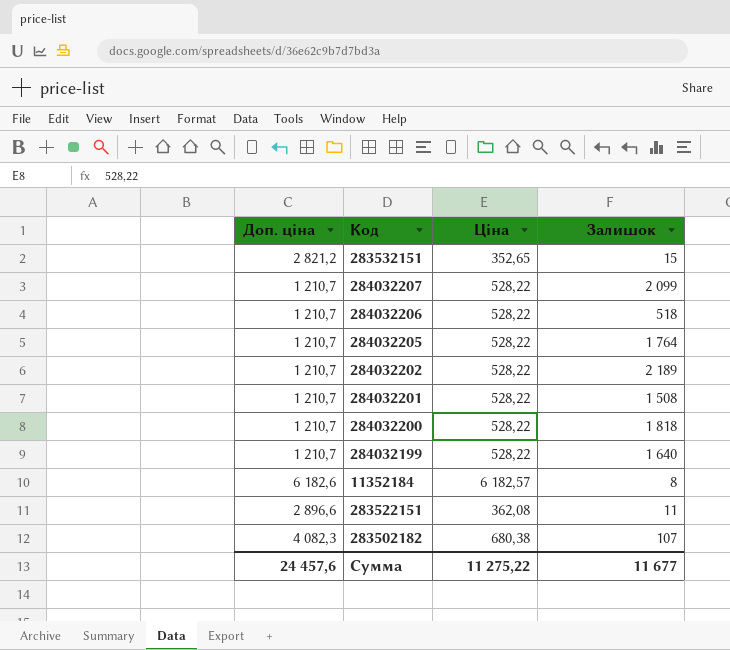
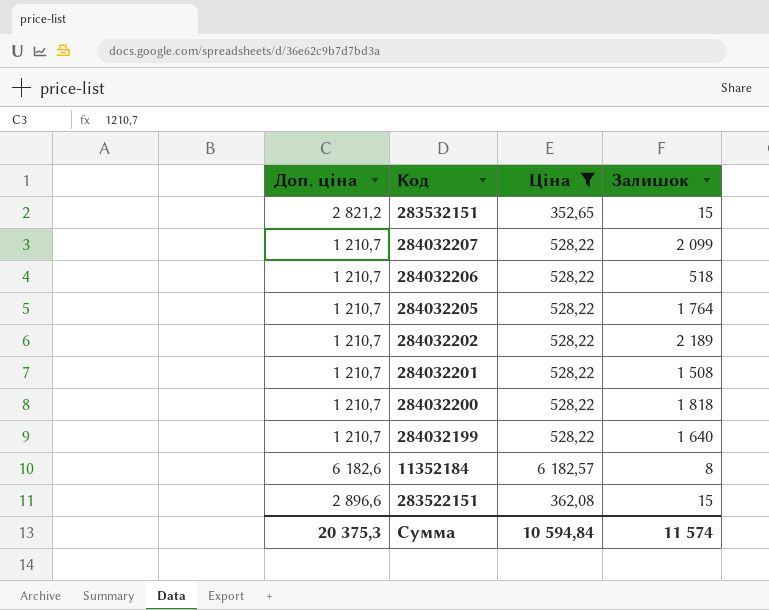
filter: none -> Ціна != 680,38
283522151 | Залишок: 11 -> 15
Сумма | Доп. ціна: 24 457,6 -> 20 375,3
Сумма | Ціна: 11 275,22 -> 10 594,84
Сумма | Залишок: 11 677 -> 11 574

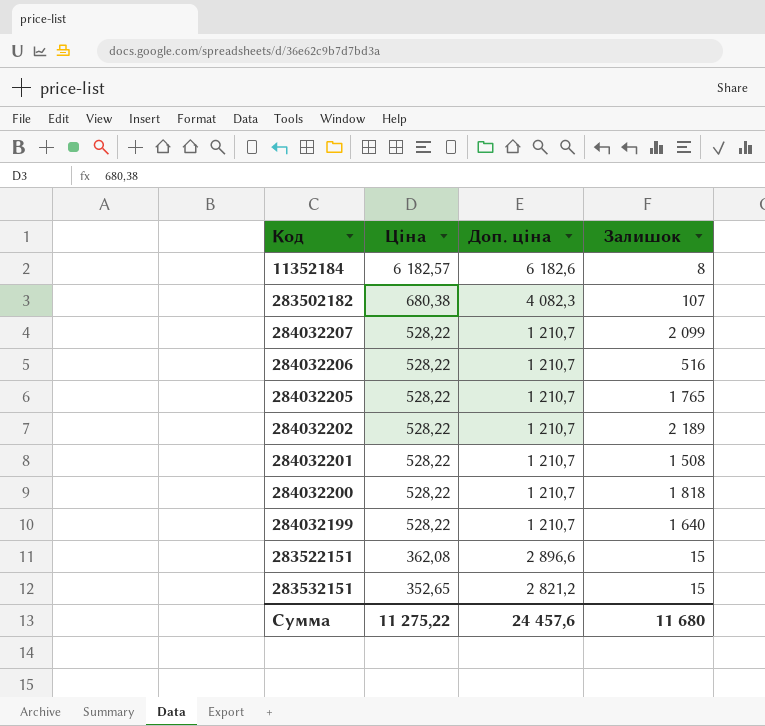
filter: Ціна != 680,38 -> none
row order: none -> Ціна descending
column Доп. ціна | position: 1 -> 3
284032206 | Залишок: 518 -> 516
284032205 | Залишок: 1 764 -> 1 765
Сумма | Ціна: 10 594,84 -> 11 275,22
Сумма | Доп. ціна: 20 375,3 -> 24 457,6
Сумма | Залишок: 11 574 -> 11 680

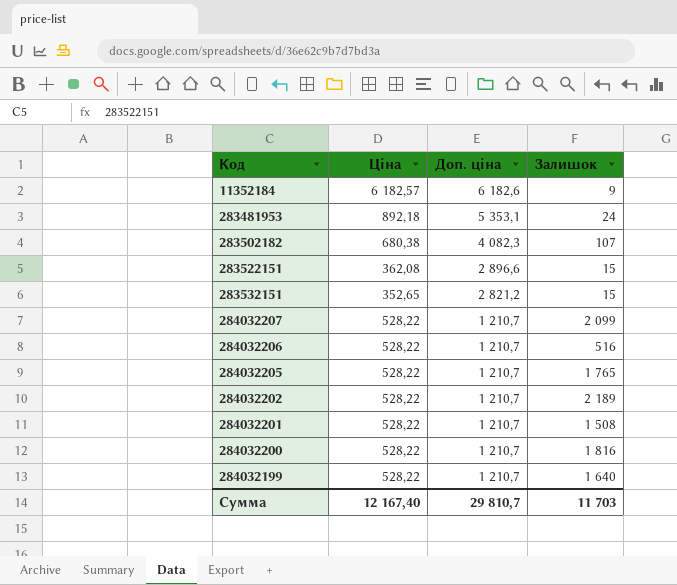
row order: Ціна descending -> Доп. ціна descending
11352184 | Залишок: 8 -> 9
row 283481953: none -> 892,18 | 5 353,1 | 24
284032200 | Залишок: 1 818 -> 1 816
Сумма | Ціна: 11 275,22 -> 12 167,40
Сумма | Доп. ціна: 24 457,6 -> 29 810,7
Сумма | Залишок: 11 680 -> 11 703

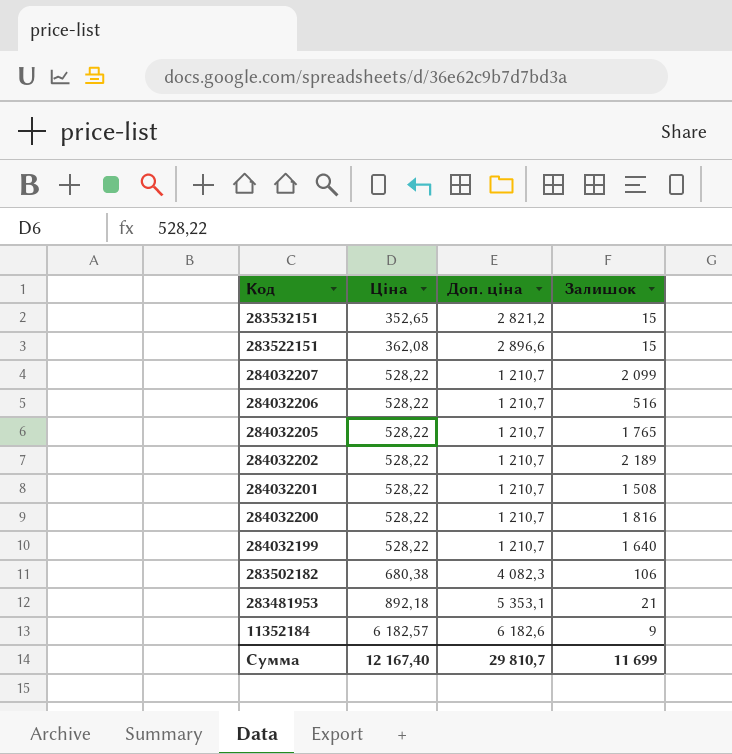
row order: Доп. ціна descending -> Ціна ascending
283502182 | Залишок: 107 -> 106
283481953 | Залишок: 24 -> 21
Сумма | Залишок: 11 703 -> 11 699

